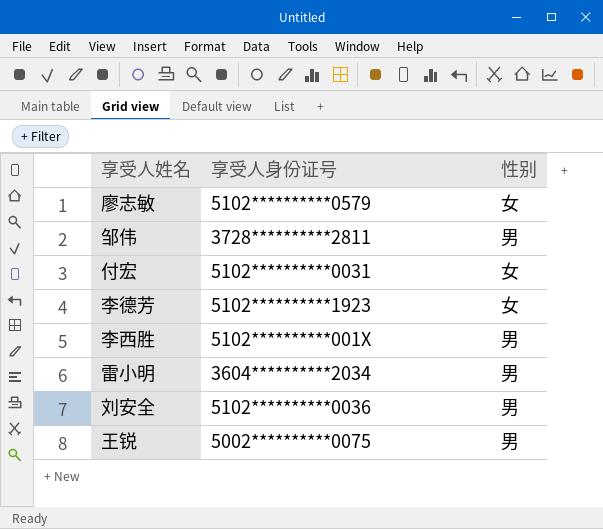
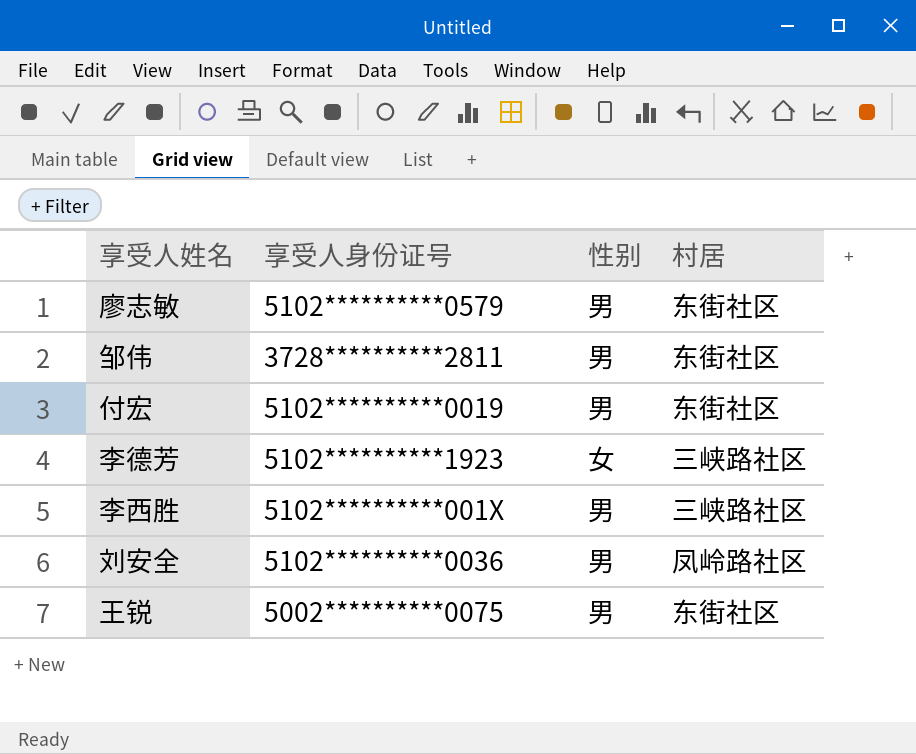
column 村居 | position: none -> 4
row 雷小明: 3604**********2034 | 男 -> none
廖志敏 | 性别: 女 -> 男
付宏 | 享受人身份证号: 5102**********0031 -> 5102**********0019
付宏 | 性别: 女 -> 男

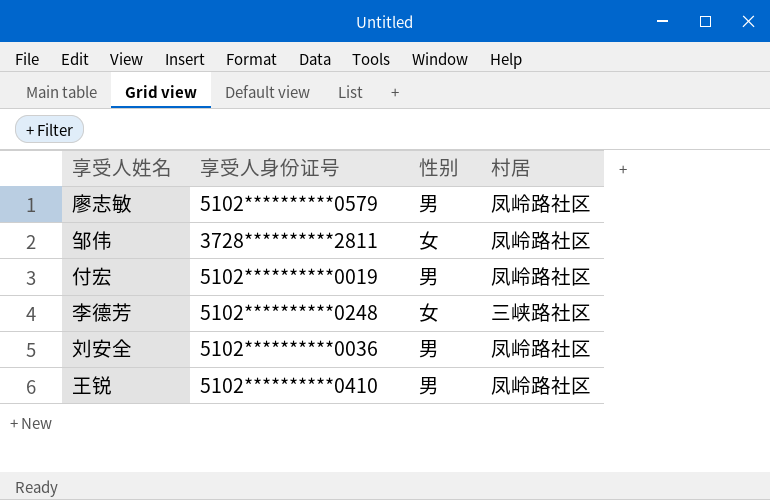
row 李西胜: 5102**********001X | 男 | 三峡路社区 -> none
廖志敏 | 村居: 东街社区 -> 凤岭路社区
邹伟 | 性别: 男 -> 女
邹伟 | 村居: 东街社区 -> 凤岭路社区
付宏 | 村居: 东街社区 -> 凤岭路社区
李德芳 | 享受人身份证号: 5102**********1923 -> 5102**********0248
王锐 | 享受人身份证号: 5002**********0075 -> 5102**********0410
王锐 | 村居: 东街社区 -> 凤岭路社区

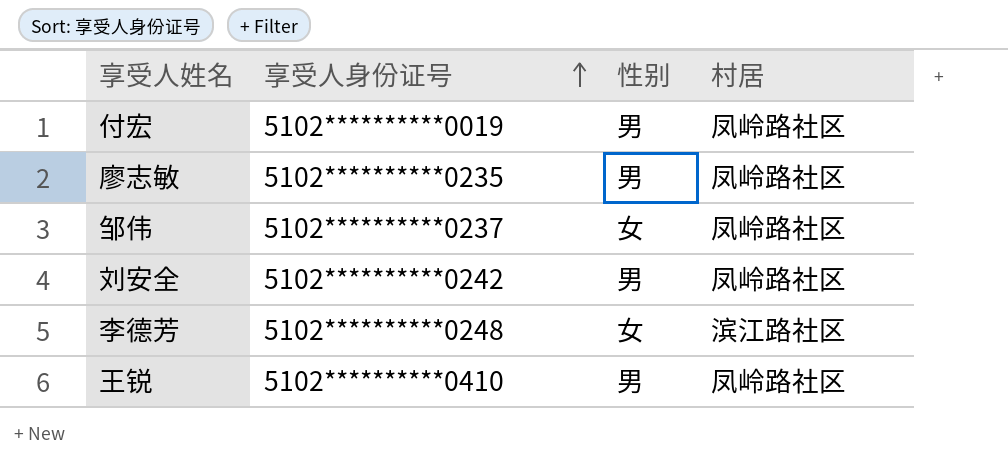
row order: none -> 享受人身份证号 ascending
廖志敏 | 享受人身份证号: 5102**********0579 -> 5102**********0235
邹伟 | 享受人身份证号: 3728**********2811 -> 5102**********0237
刘安全 | 享受人身份证号: 5102**********0036 -> 5102**********0242
李德芳 | 村居: 三峡路社区 -> 滨江路社区

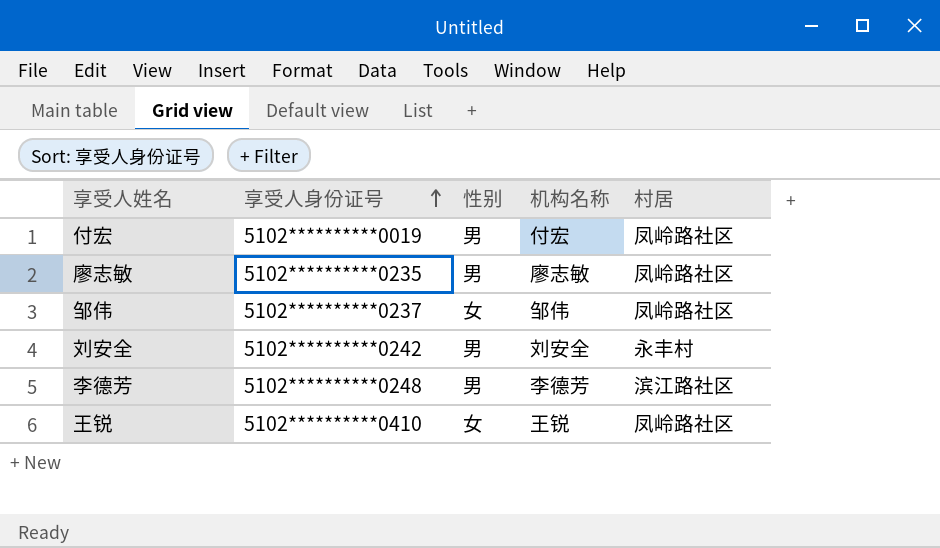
column 机构名称 | position: none -> 4
刘安全 | 村居: 凤岭路社区 -> 永丰村
李德芳 | 性别: 女 -> 男
王锐 | 性别: 男 -> 女

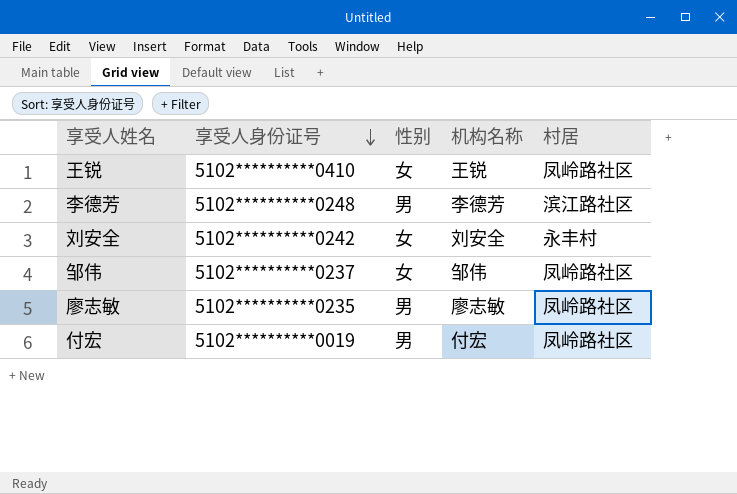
row order: 享受人身份证号 ascending -> 享受人身份证号 descending
刘安全 | 性别: 男 -> 女

